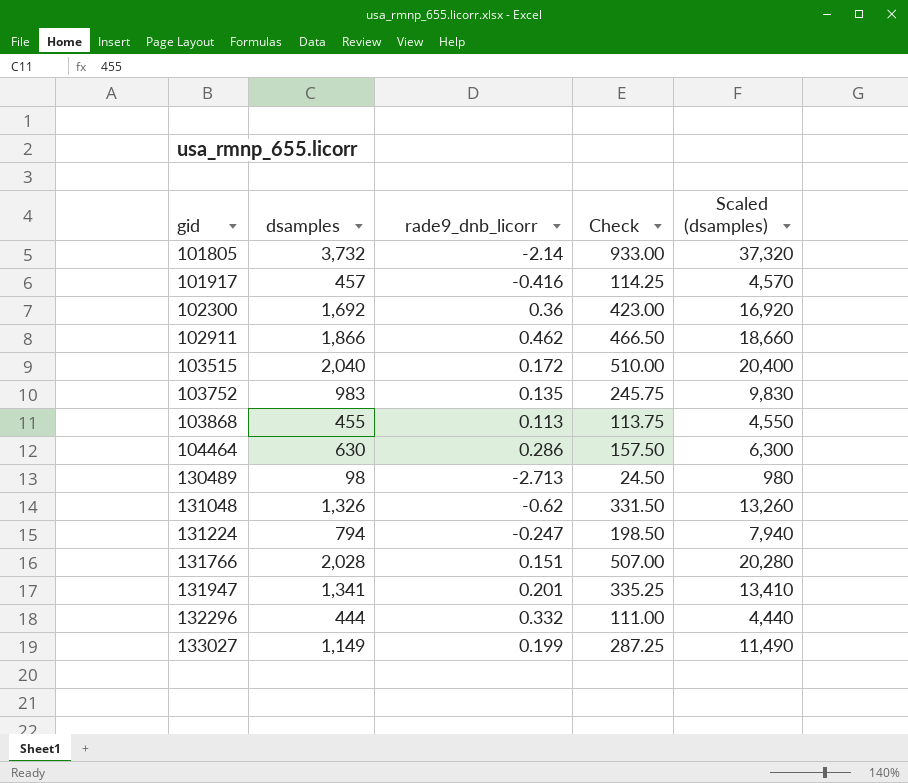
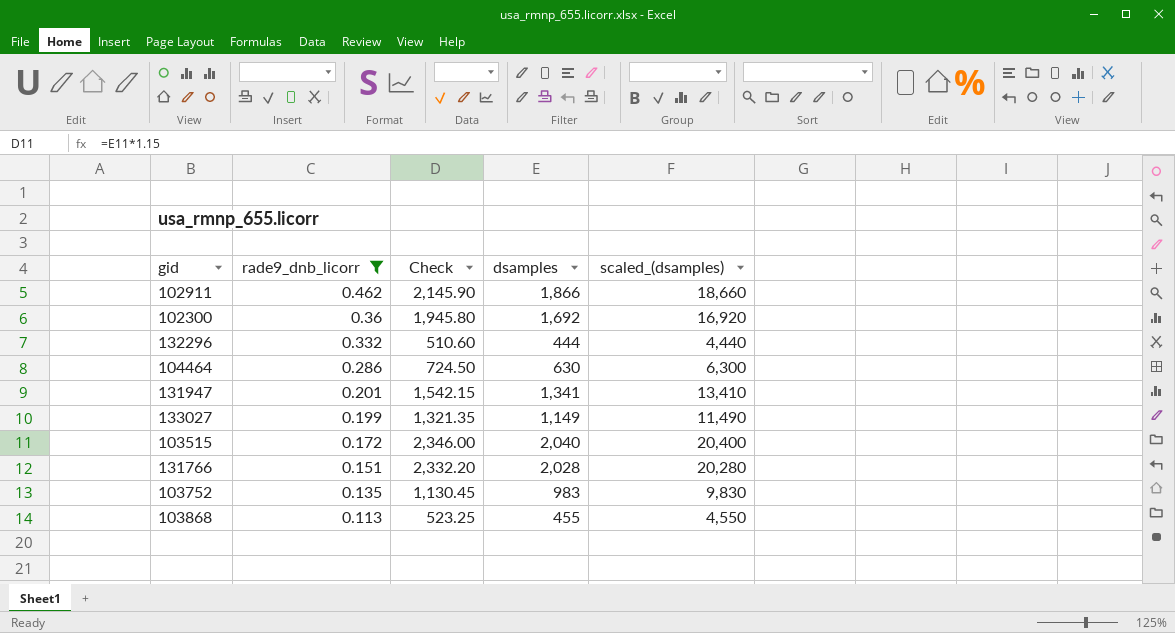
filter: none -> rade9_dnb_licorr >= 0.113
row order: gid ascending -> rade9_dnb_licorr descending
column Check | formula: [dsamples] * 0.25 -> [dsamples] * 1.15
column dsamples | position: 2 -> 4
column name: Scaled (dsamples) -> scaled_(dsamples)

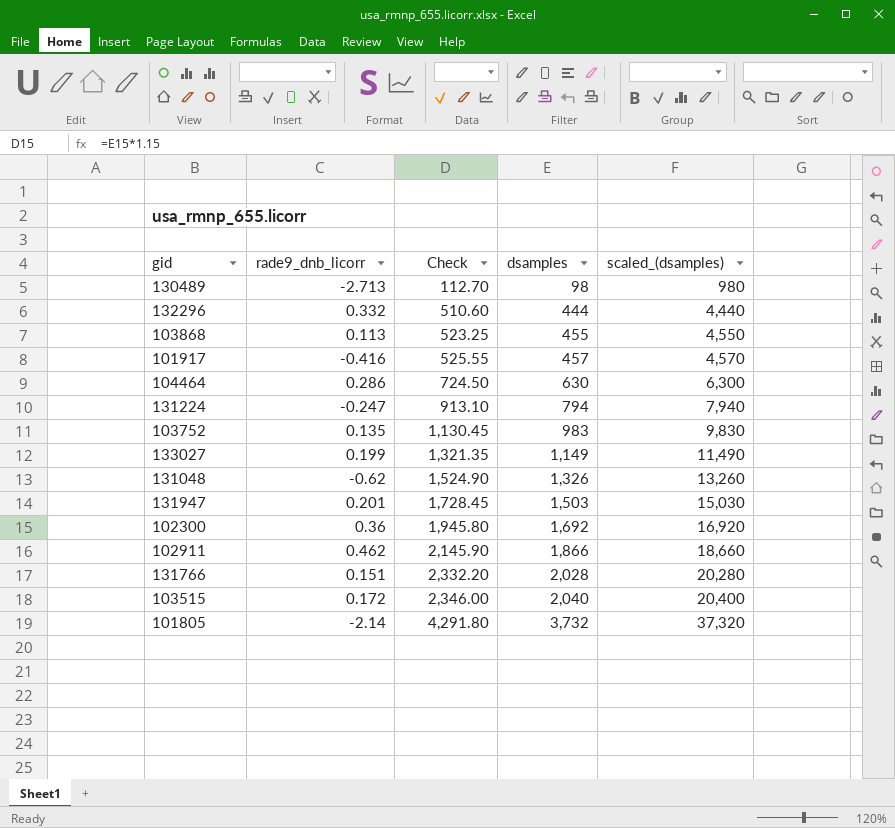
filter: rade9_dnb_licorr >= 0.113 -> none
row order: rade9_dnb_licorr descending -> Check ascending
131947 | Check: 1,542.15 -> 1,728.45
131947 | dsamples: 1,341 -> 1,503
131947 | scaled_(dsamples): 13,410 -> 15,030

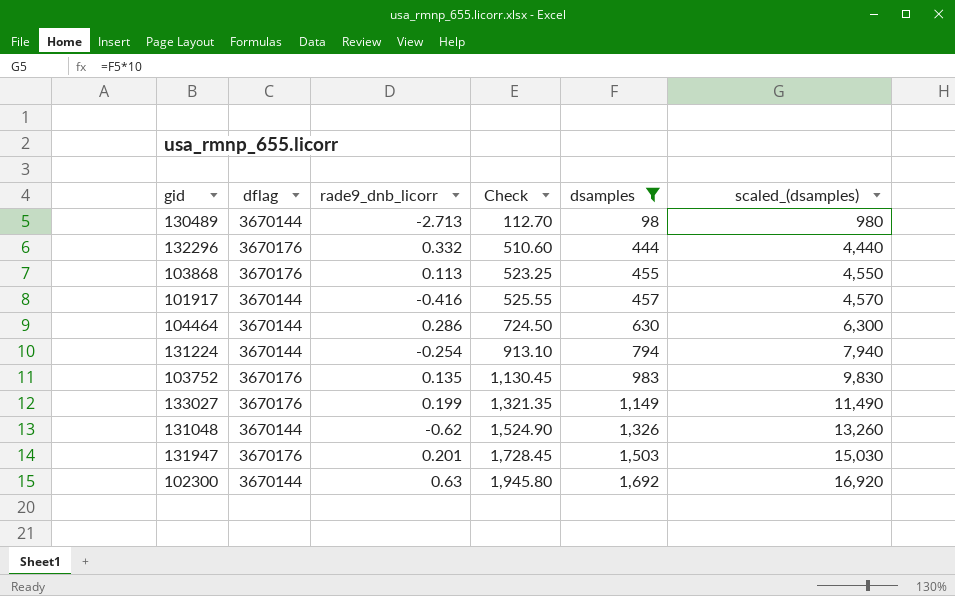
filter: none -> dsamples <= 1,692
column dflag | position: none -> 2
131224 | rade9_dnb_licorr: -0.247 -> -0.254
102300 | rade9_dnb_licorr: 0.36 -> 0.63

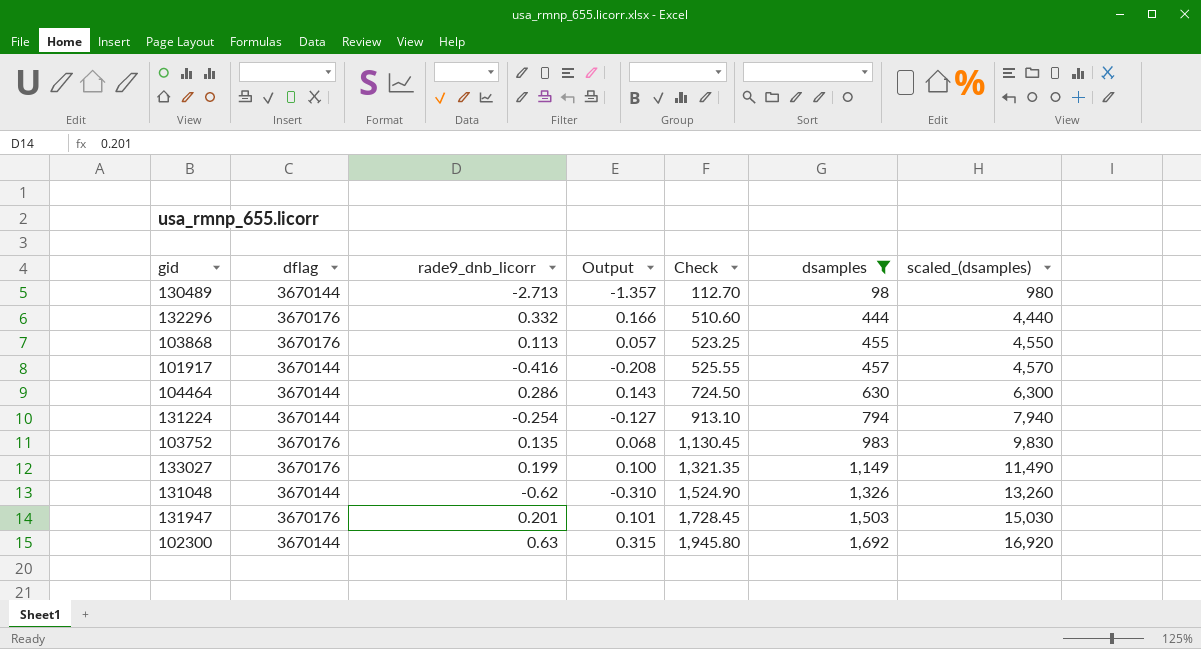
column Output | formula: none -> [rade9_dnb_licorr] * 0.5

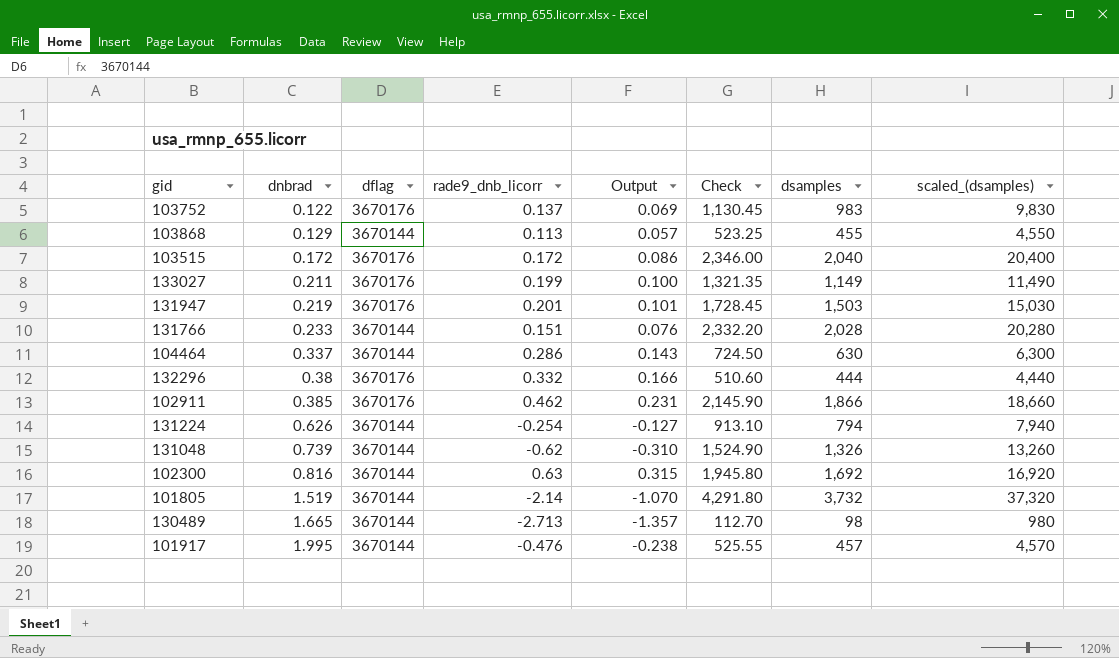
filter: dsamples <= 1,692 -> none
row order: Check ascending -> dnbrad ascending
column dnbrad | position: none -> 2
103752 | rade9_dnb_licorr: 0.135 -> 0.137
103752 | Output: 0.068 -> 0.069
103868 | dflag: 3670176 -> 3670144
101917 | rade9_dnb_licorr: -0.416 -> -0.476
101917 | Output: -0.208 -> -0.238

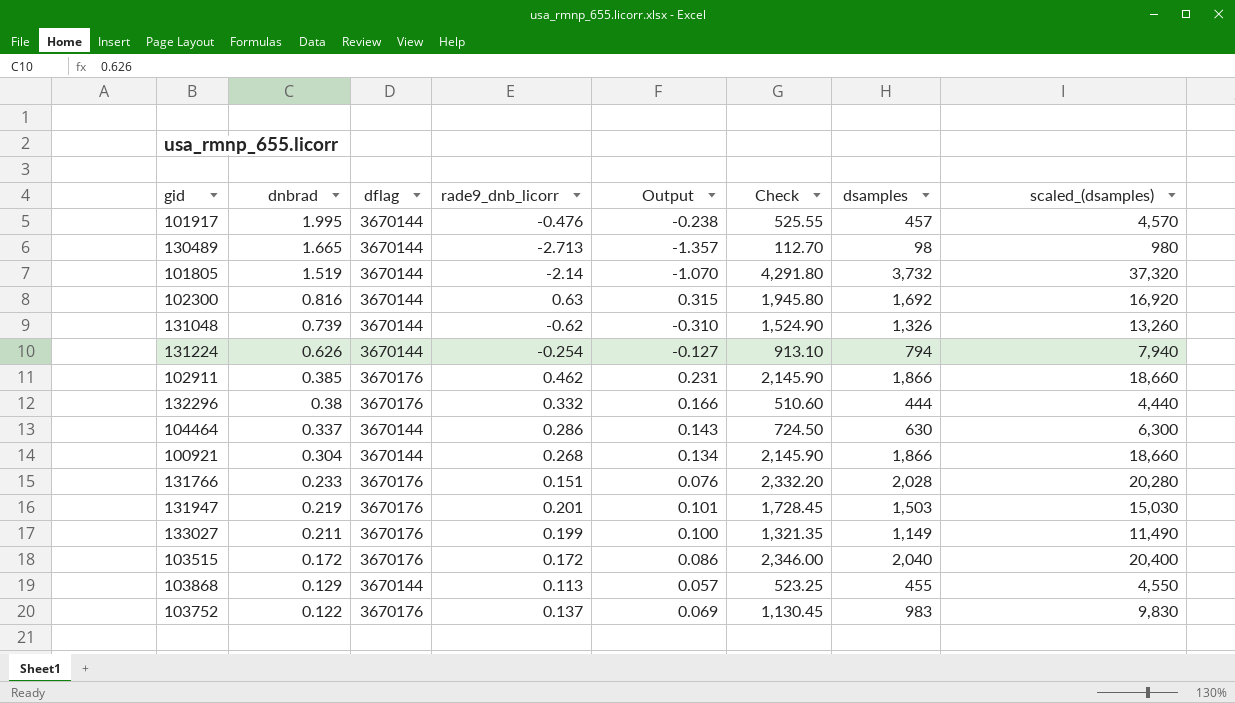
row order: dnbrad ascending -> dnbrad descending
row 100921: none -> 0.304 | 3670144 | 0.268 | 0.134 | 2,145.90 | 1,866 | 18,660
131766 | dflag: 3670144 -> 3670176

